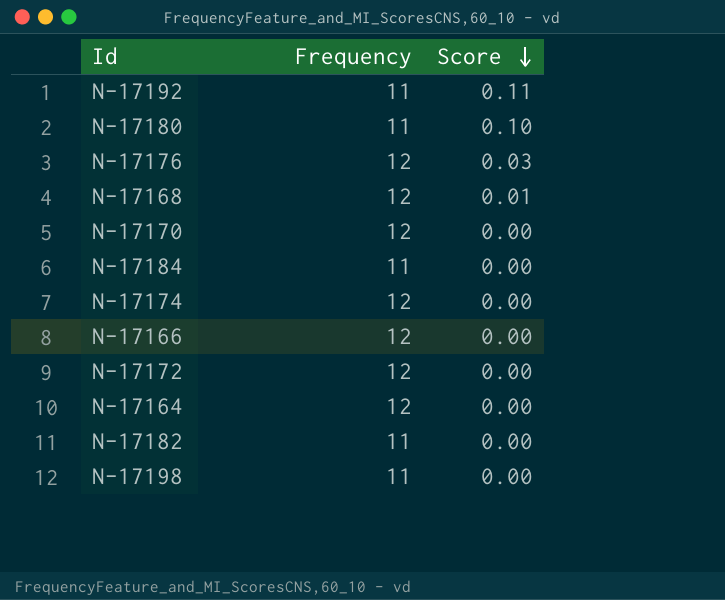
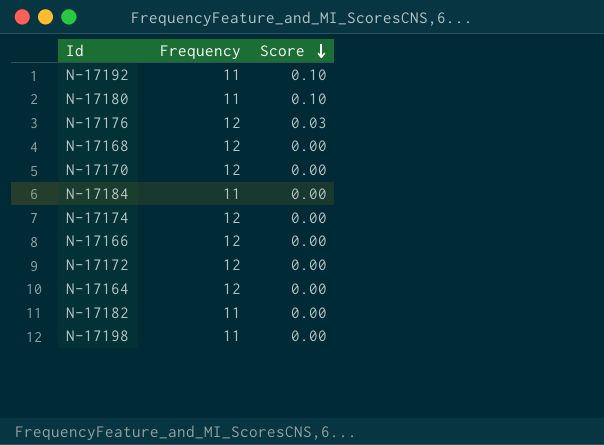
N-17192 | Score: 0.11 -> 0.10
N-17168 | Score: 0.01 -> 0.00

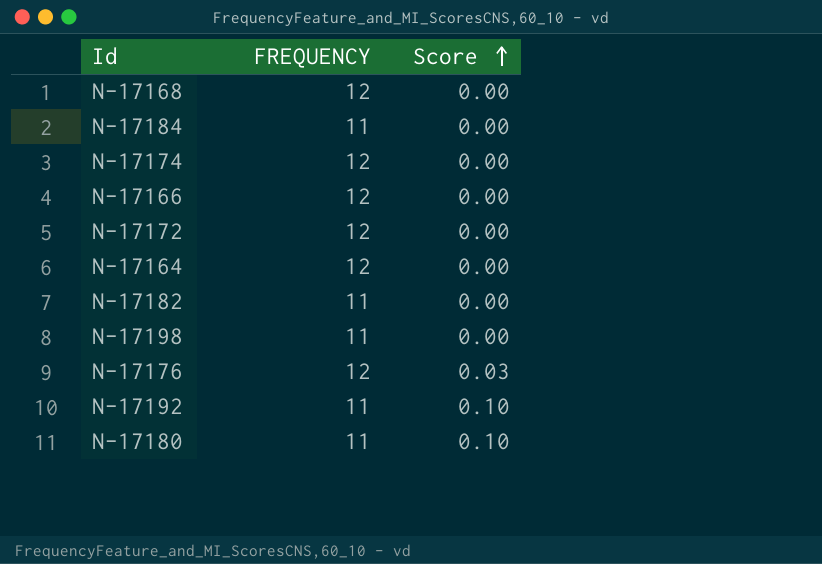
row order: Score descending -> Score ascending
column name: Frequency -> FREQUENCY
row N-17170: 12 | 0.00 -> none

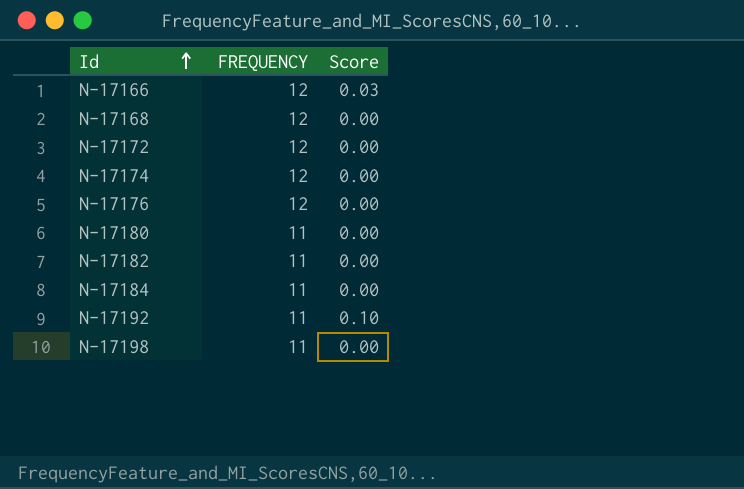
row order: Score ascending -> Id ascending
row N-17164: 12 | 0.00 -> none
N-17166 | Score: 0.00 -> 0.03
N-17176 | Score: 0.03 -> 0.00
N-17180 | Score: 0.10 -> 0.00

